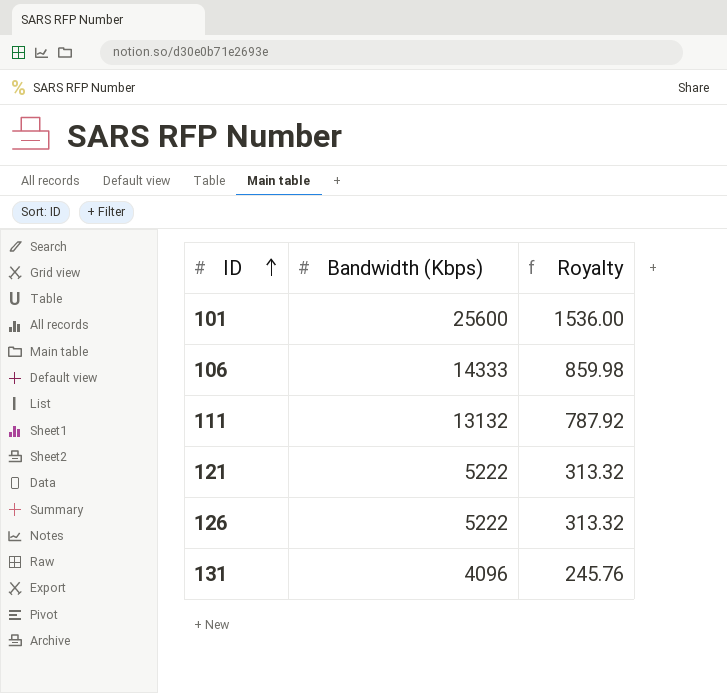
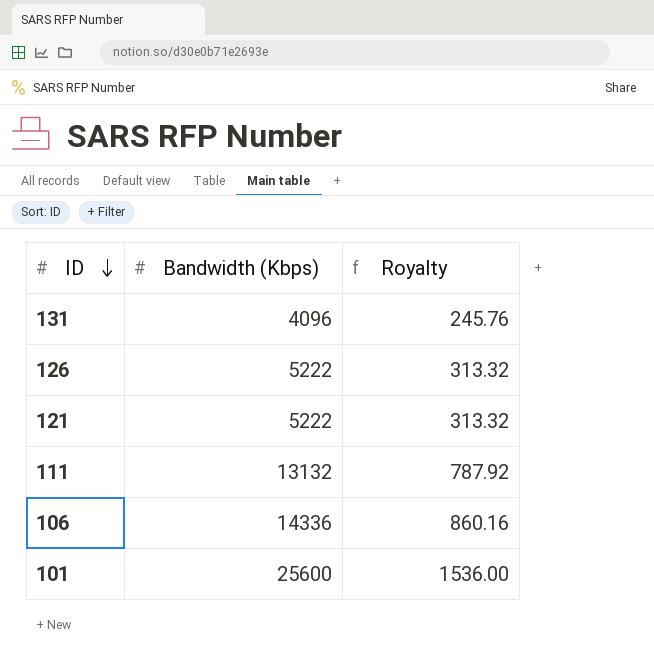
row order: ID ascending -> ID descending
106 | Bandwidth (Kbps): 14333 -> 14336
106 | Royalty: 859.98 -> 860.16

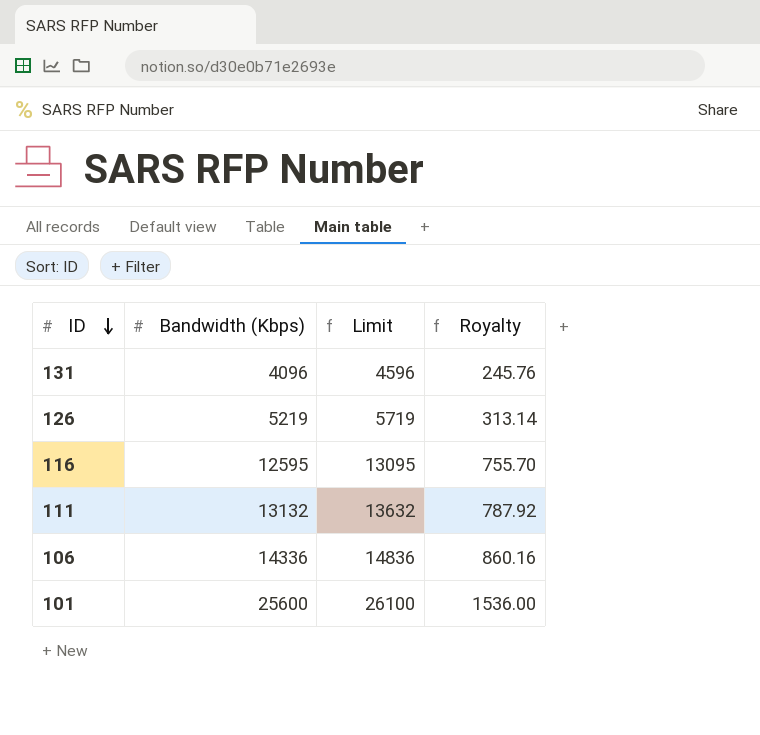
column Limit | formula: none -> [Bandwidth (Kbps)] + 500
row 121: 5222 | 313.32 -> none
126 | Bandwidth (Kbps): 5222 -> 5219
126 | Royalty: 313.32 -> 313.14
row 116: none -> 12595 | 13095 | 755.70

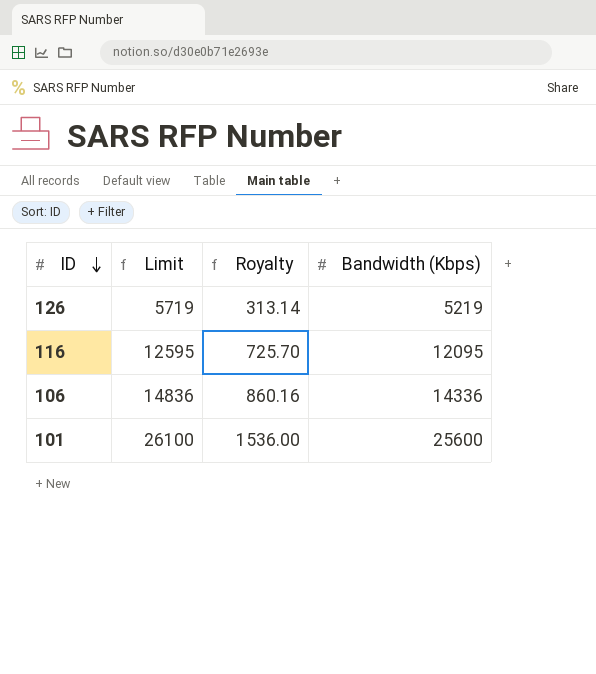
column Bandwidth (Kbps) | position: 2 -> 4
row 131: 4096 | 4596 | 245.76 -> none
row 111: 13132 | 13632 | 787.92 -> none
116 | Limit: 13095 -> 12595
116 | Royalty: 755.70 -> 725.70
116 | Bandwidth (Kbps): 12595 -> 12095

